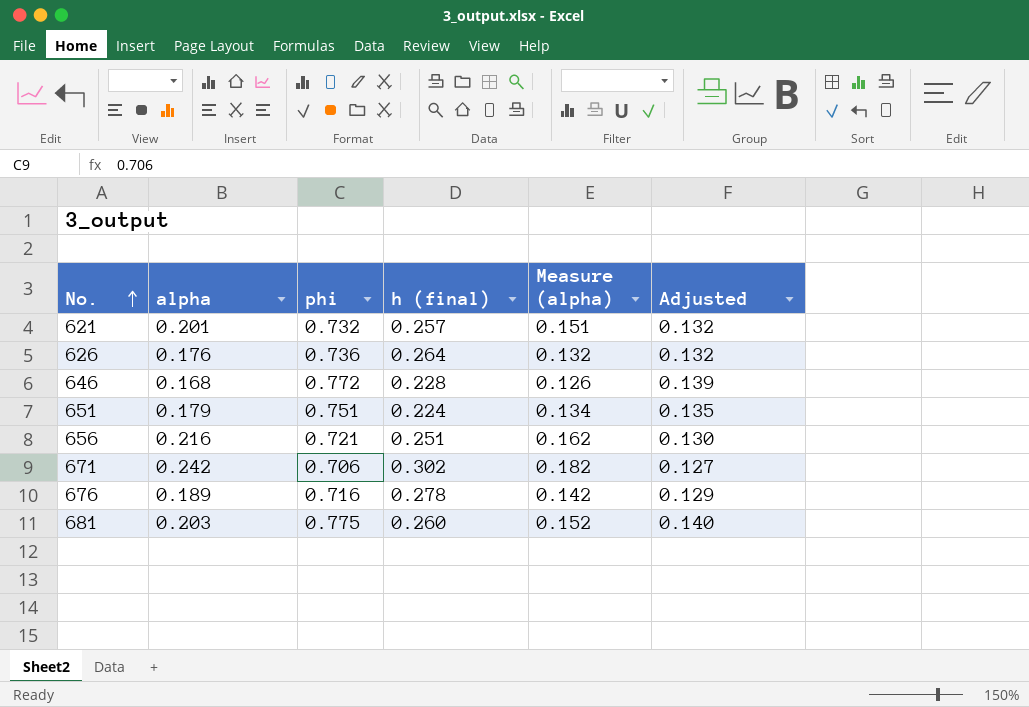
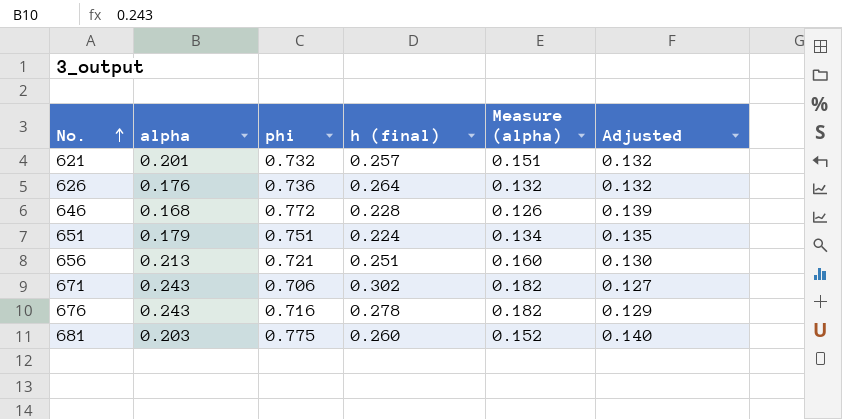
656 | alpha: 0.216 -> 0.213
656 | Measure (alpha): 0.162 -> 0.160
671 | alpha: 0.242 -> 0.243
676 | alpha: 0.189 -> 0.243
676 | Measure (alpha): 0.142 -> 0.182

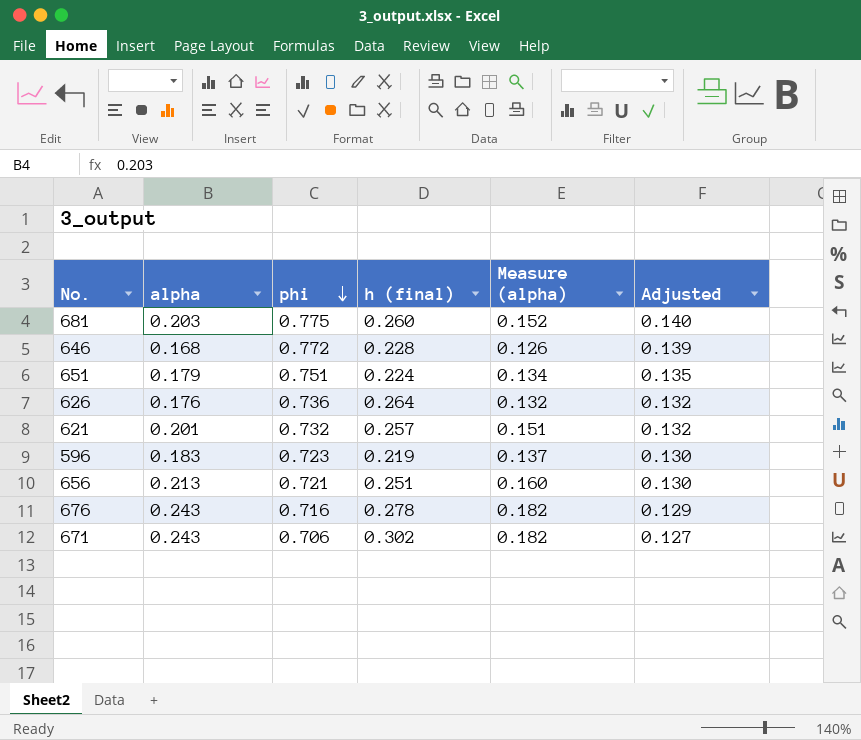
row order: No. ascending -> phi descending
row 596: none -> 0.183 | 0.723 | 0.219 | 0.137 | 0.130

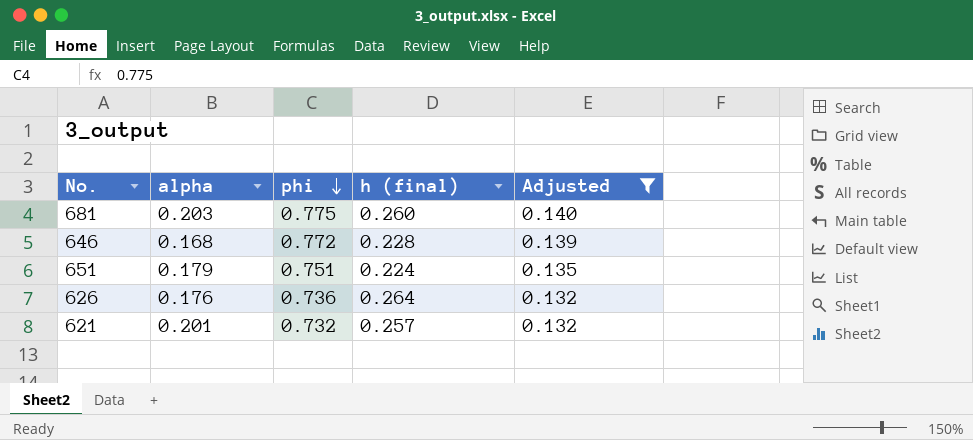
filter: none -> Adjusted >= 0.132
column Measure (alpha) | formula: [alpha] * 0.75 -> none

